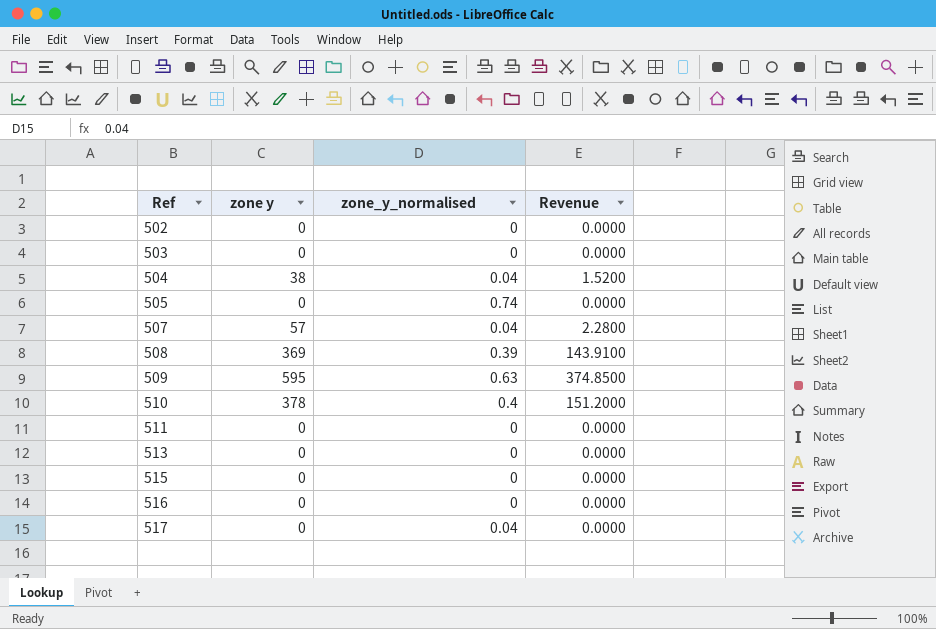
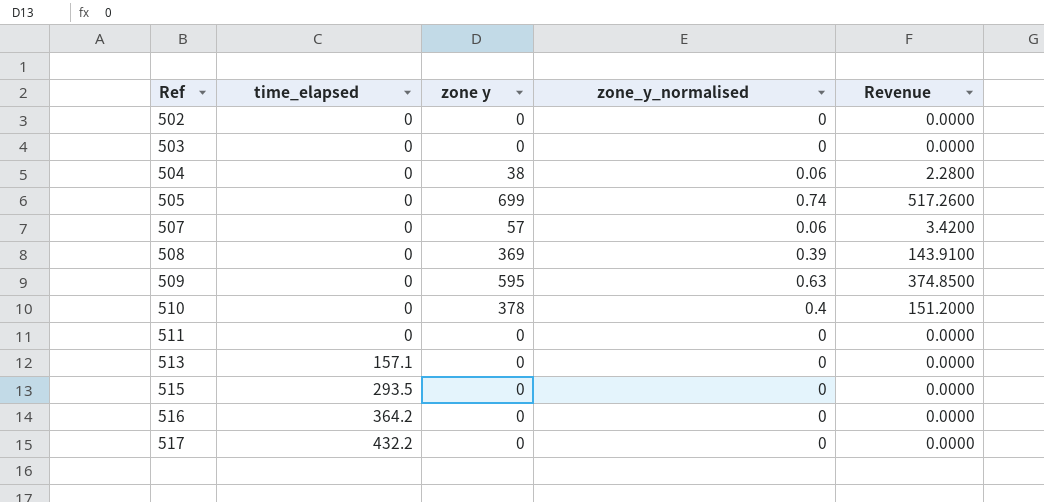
column time_elapsed | position: none -> 2
504 | zone_y_normalised: 0.04 -> 0.06
504 | Revenue: 1.5200 -> 2.2800
505 | zone y: 0 -> 699
505 | Revenue: 0.0000 -> 517.2600
507 | zone_y_normalised: 0.04 -> 0.06
507 | Revenue: 2.2800 -> 3.4200
517 | zone_y_normalised: 0.04 -> 0

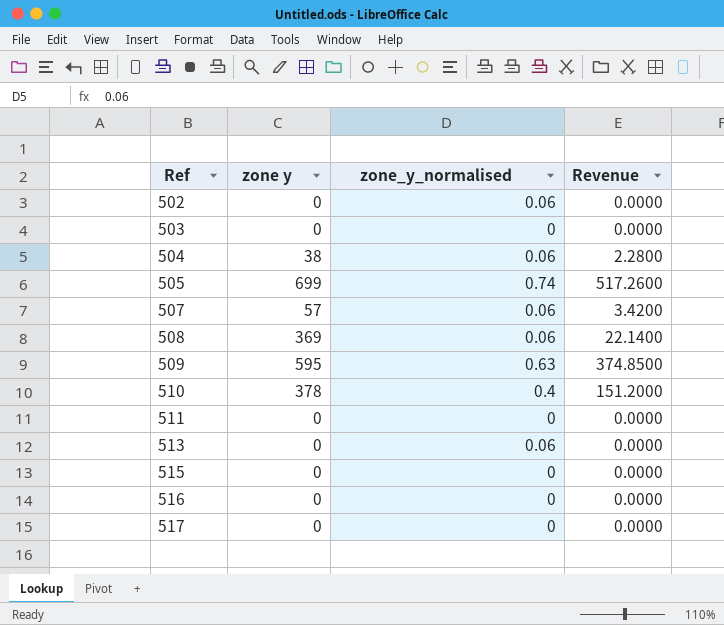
column time_elapsed | position: 2 -> none
502 | zone_y_normalised: 0 -> 0.06
508 | zone_y_normalised: 0.39 -> 0.06
508 | Revenue: 143.9100 -> 22.1400
513 | zone_y_normalised: 0 -> 0.06

